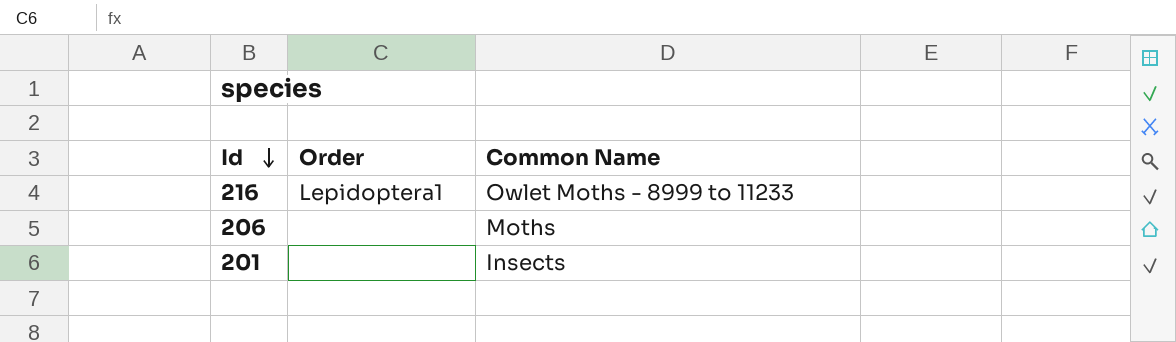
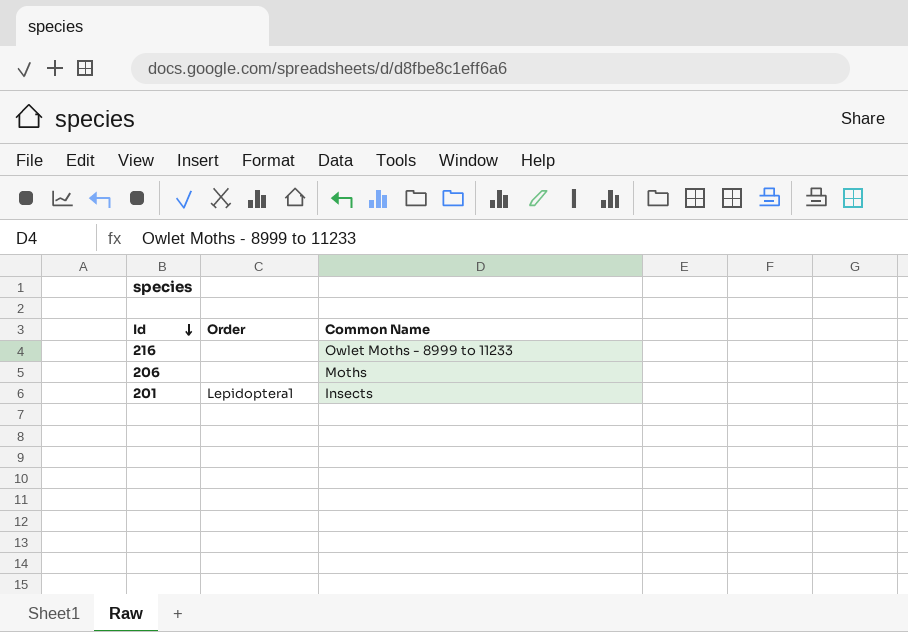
216 | Order: Lepidoptera1 -> none
201 | Order: none -> Lepidoptera1

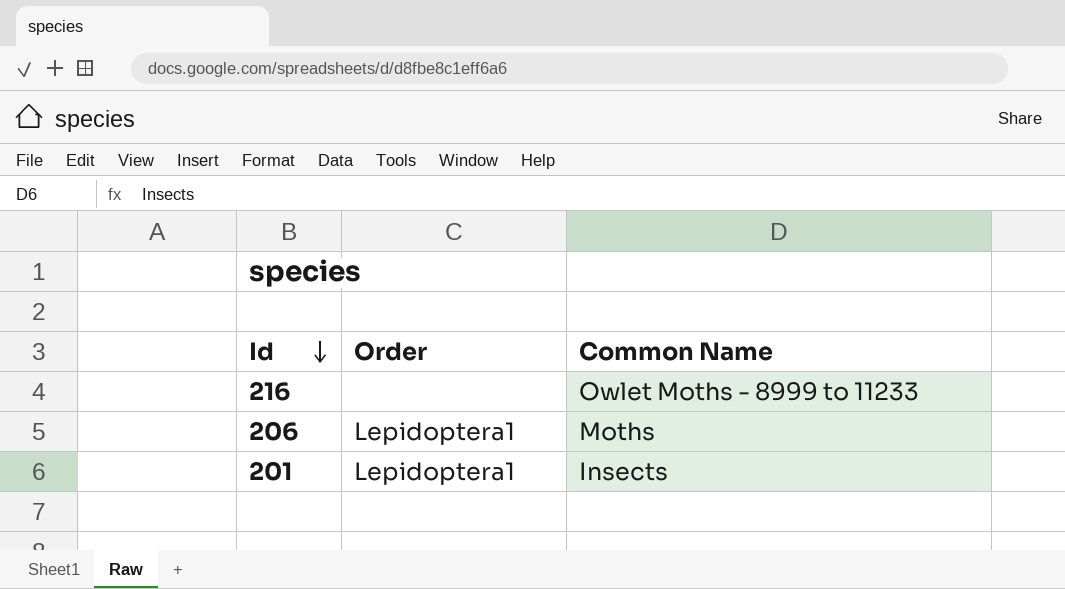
206 | Order: none -> Lepidoptera1

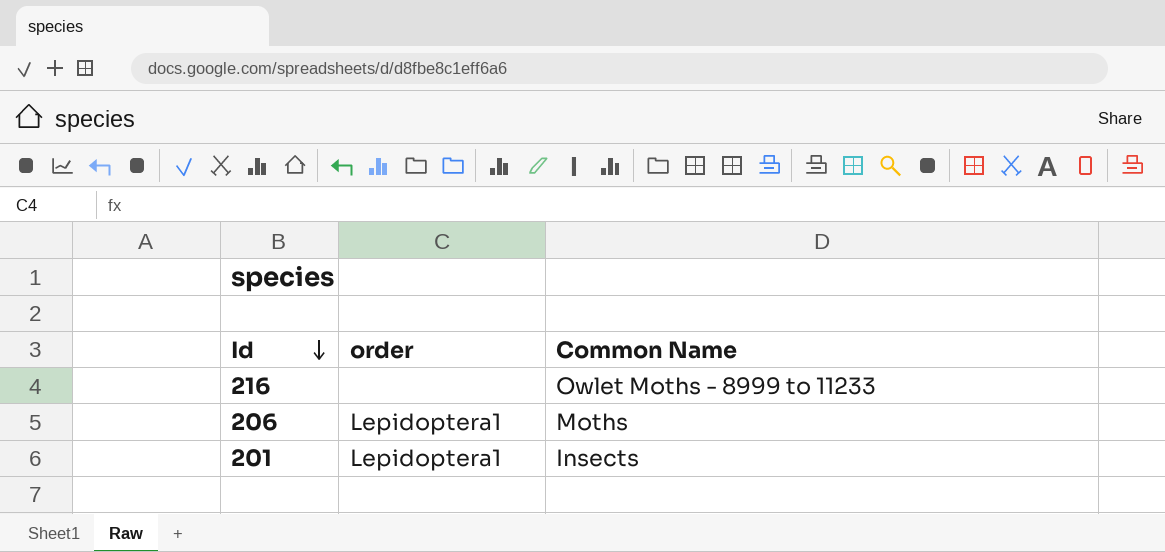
column name: Order -> order

